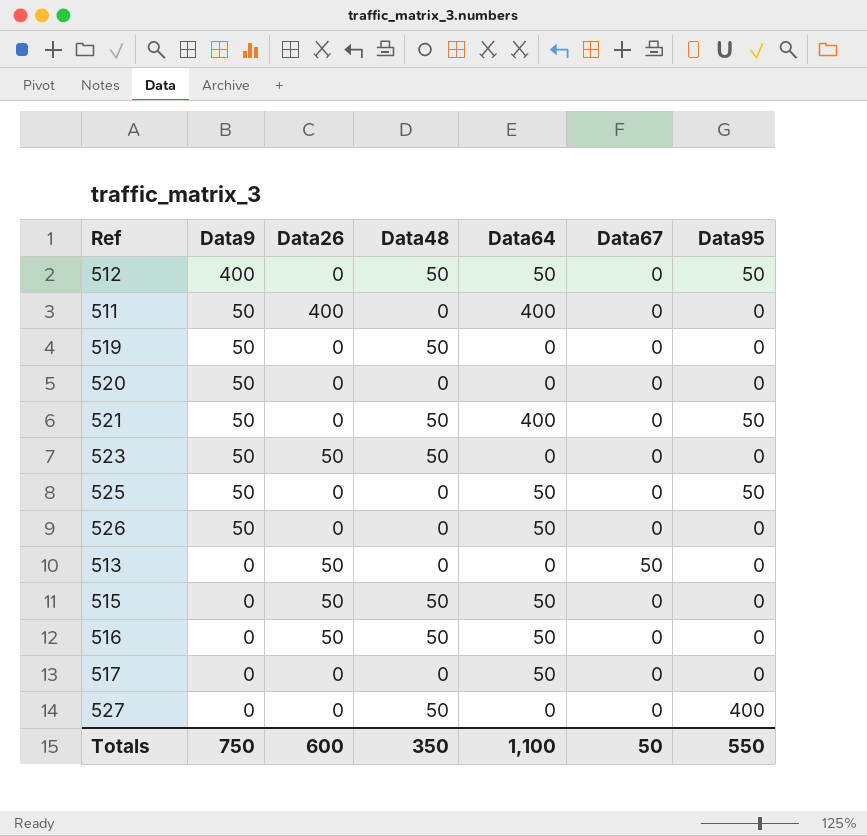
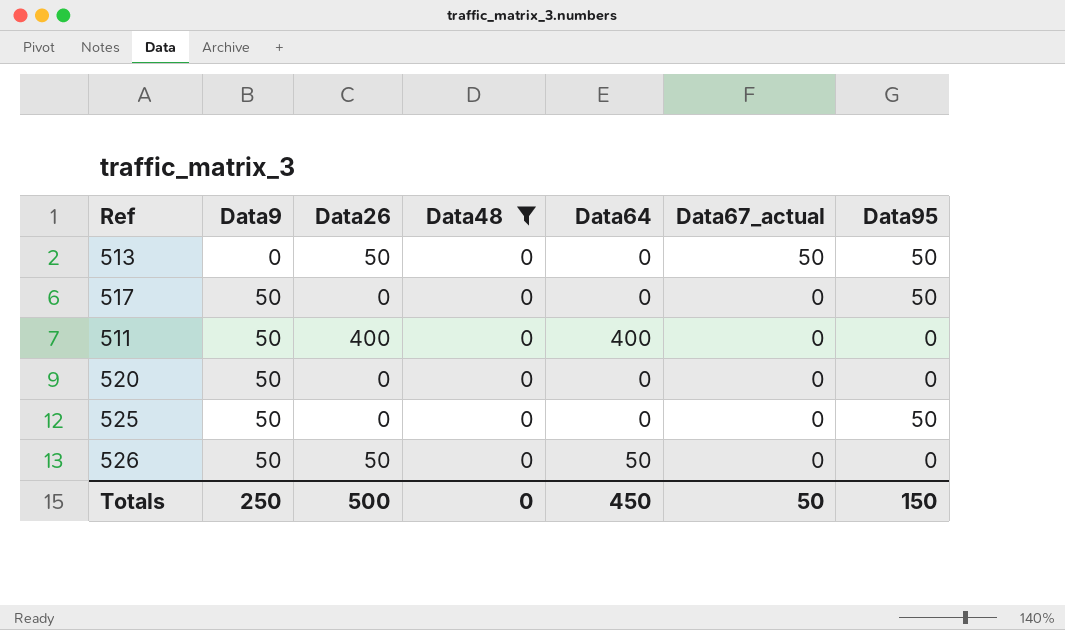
filter: none -> Data48 = 0
row order: Data9 descending -> Data9 ascending
column name: Data67 -> Data67_actual
513 | Data95: 0 -> 50
517 | Data9: 0 -> 50
517 | Data64: 50 -> 0
517 | Data95: 0 -> 50
525 | Data64: 50 -> 0
526 | Data26: 0 -> 50
Totals | Data9: 750 -> 250
Totals | Data26: 600 -> 500
Totals | Data48: 350 -> 0
Totals | Data64: 1,100 -> 450
Totals | Data95: 550 -> 150

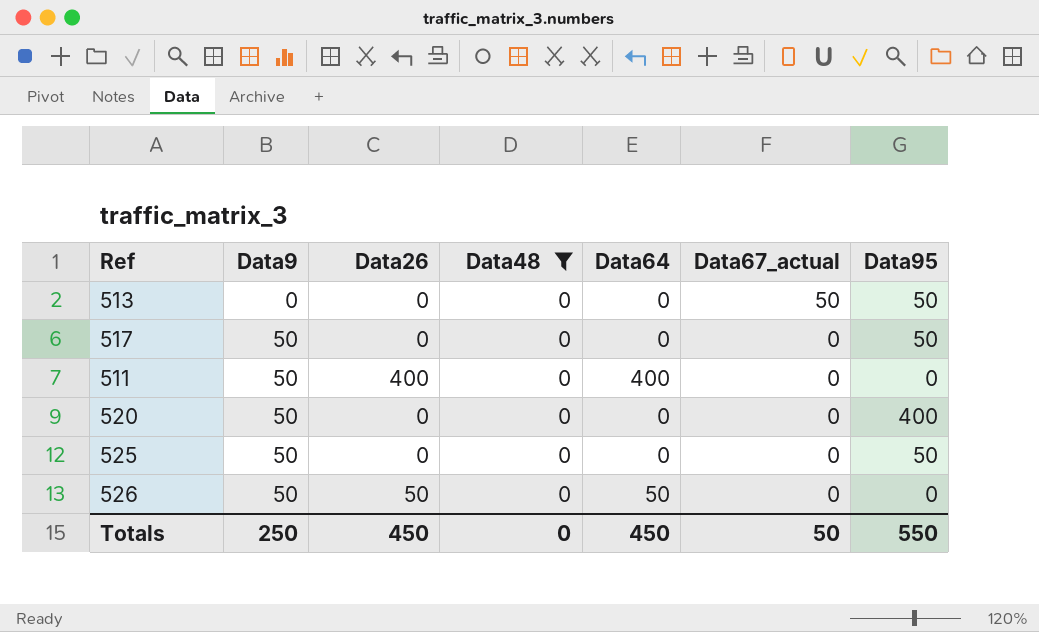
513 | Data26: 50 -> 0
520 | Data95: 0 -> 400
Totals | Data26: 500 -> 450
Totals | Data95: 150 -> 550

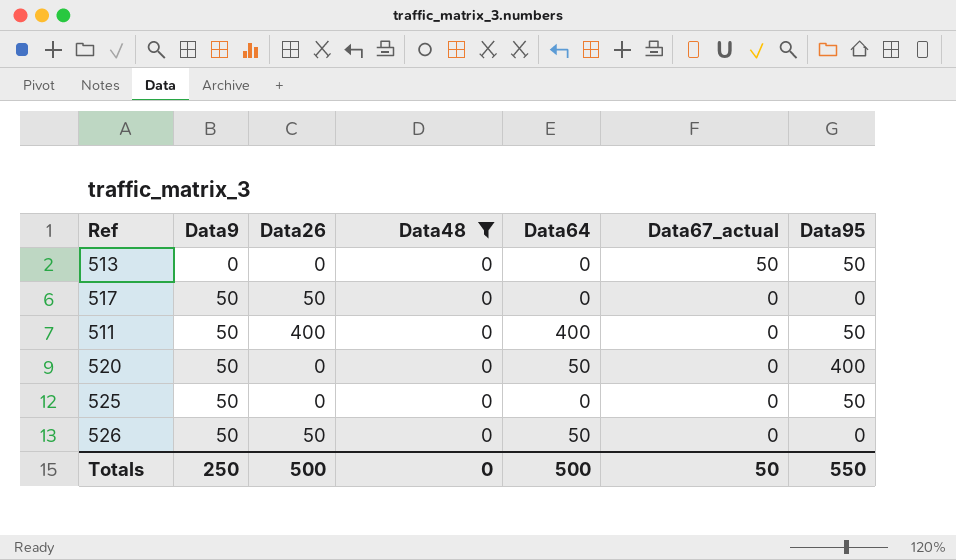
517 | Data26: 0 -> 50
517 | Data95: 50 -> 0
511 | Data95: 0 -> 50
520 | Data64: 0 -> 50
Totals | Data26: 450 -> 500
Totals | Data64: 450 -> 500

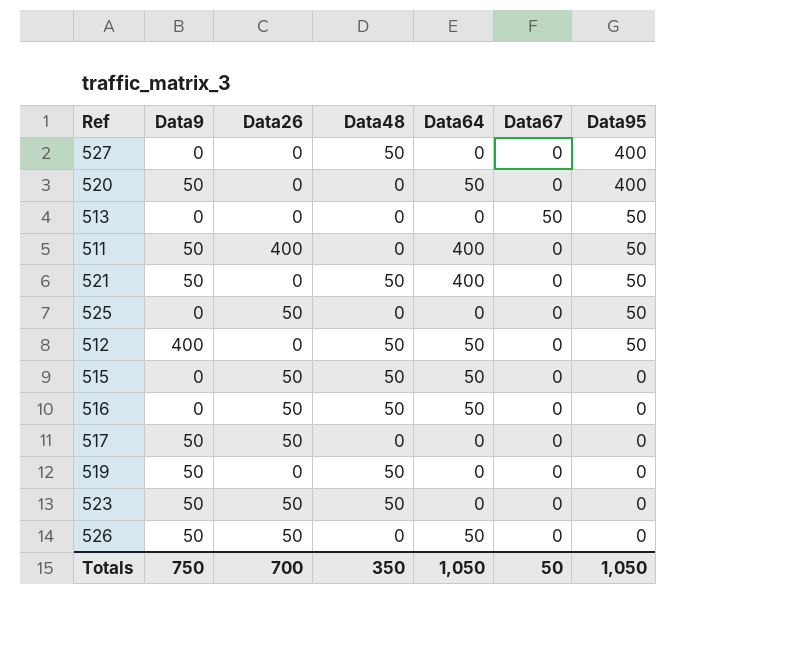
filter: Data48 = 0 -> none
row order: Data9 ascending -> Data95 descending
column name: Data67_actual -> Data67
525 | Data9: 50 -> 0
525 | Data26: 0 -> 50
Totals | Data9: 250 -> 750
Totals | Data26: 500 -> 700
Totals | Data48: 0 -> 350
Totals | Data64: 500 -> 1,050
Totals | Data95: 550 -> 1,050

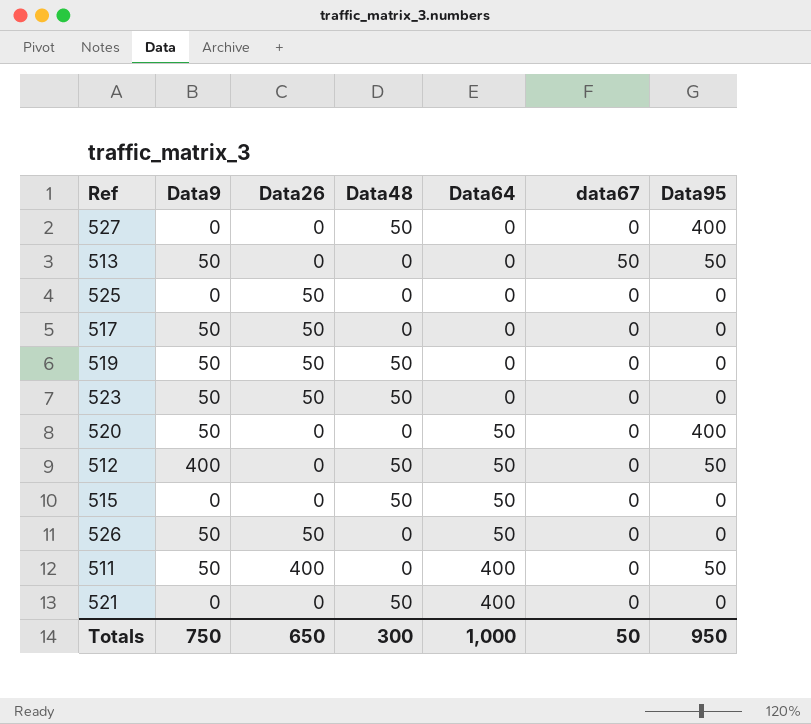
row order: Data95 descending -> Data64 ascending
column name: Data67 -> data67
row 516: 0 | 50 | 50 | 50 | 0 | 0 -> none
513 | Data9: 0 -> 50
525 | Data95: 50 -> 0
519 | Data26: 0 -> 50
515 | Data26: 50 -> 0
521 | Data9: 50 -> 0
521 | Data95: 50 -> 0
Totals | Data26: 700 -> 650
Totals | Data48: 350 -> 300
Totals | Data64: 1,050 -> 1,000
Totals | Data95: 1,050 -> 950

